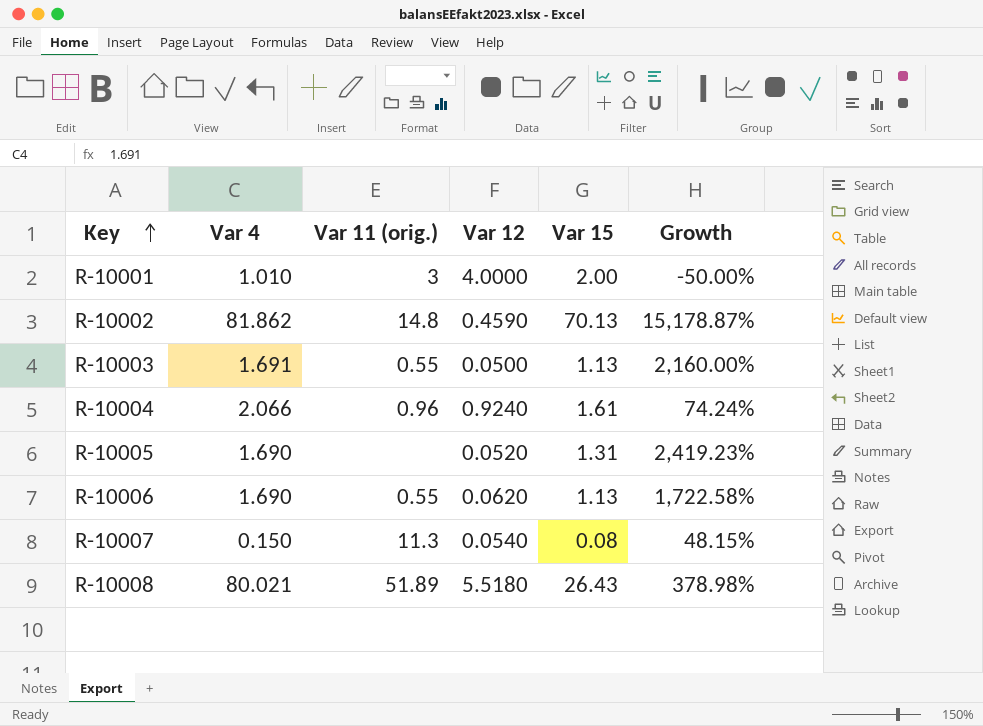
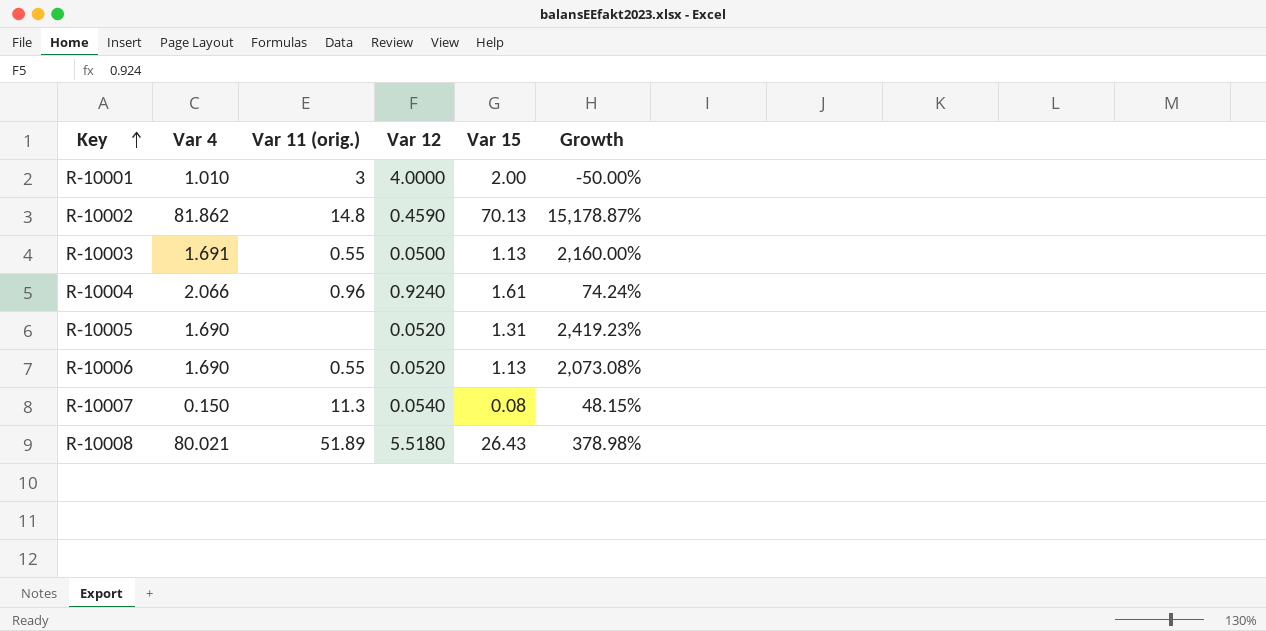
R-10006 | Var 12: 0.0620 -> 0.0520
R-10006 | Growth: 1,722.58% -> 2,073.08%

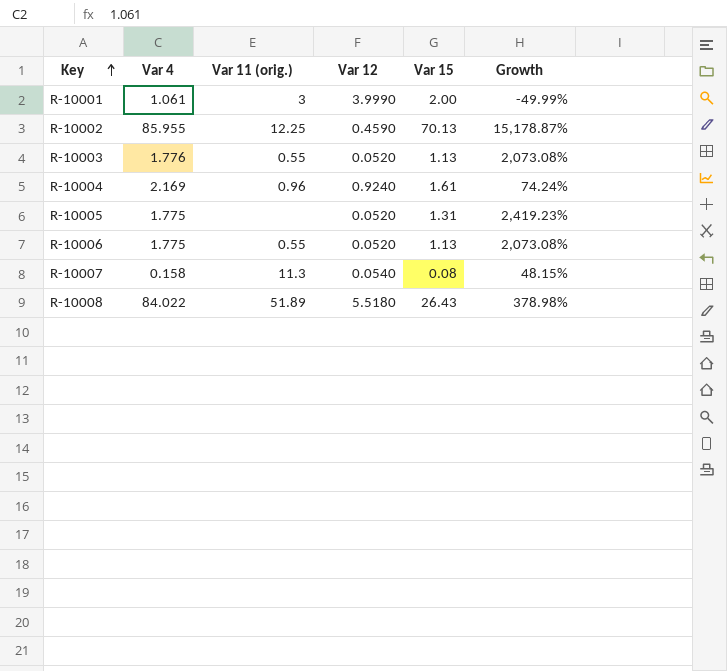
R-10001 | Var 4: 1.010 -> 1.061
R-10001 | Var 12: 4.0000 -> 3.9990
R-10001 | Growth: -50.00% -> -49.99%
R-10002 | Var 4: 81.862 -> 85.955
R-10002 | Var 11 (orig.): 14.8 -> 12.25
R-10003 | Var 4: 1.691 -> 1.776
R-10003 | Var 12: 0.0500 -> 0.0520
R-10003 | Growth: 2,160.00% -> 2,073.08%
R-10004 | Var 4: 2.066 -> 2.169
R-10005 | Var 4: 1.690 -> 1.775
R-10006 | Var 4: 1.690 -> 1.775
R-10007 | Var 4: 0.150 -> 0.158
R-10008 | Var 4: 80.021 -> 84.022

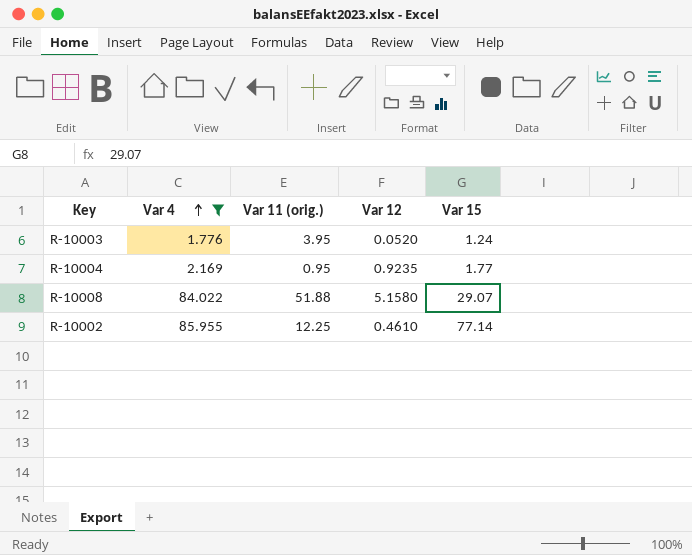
filter: none -> Var 4 >= 1.776
row order: Key ascending -> Var 4 ascending
column Growth | formula: ([Var 15] - [Var 12]) / [Var 12] -> none
R-10003 | Var 11 (orig.): 0.55 -> 3.95
R-10003 | Var 15: 1.13 -> 1.24
R-10004 | Var 11 (orig.): 0.96 -> 0.95
R-10004 | Var 12: 0.9240 -> 0.9235
R-10004 | Var 15: 1.61 -> 1.77
R-10008 | Var 11 (orig.): 51.89 -> 51.88
R-10008 | Var 12: 5.5180 -> 5.1580
R-10008 | Var 15: 26.43 -> 29.07
R-10002 | Var 12: 0.4590 -> 0.4610
R-10002 | Var 15: 70.13 -> 77.14

